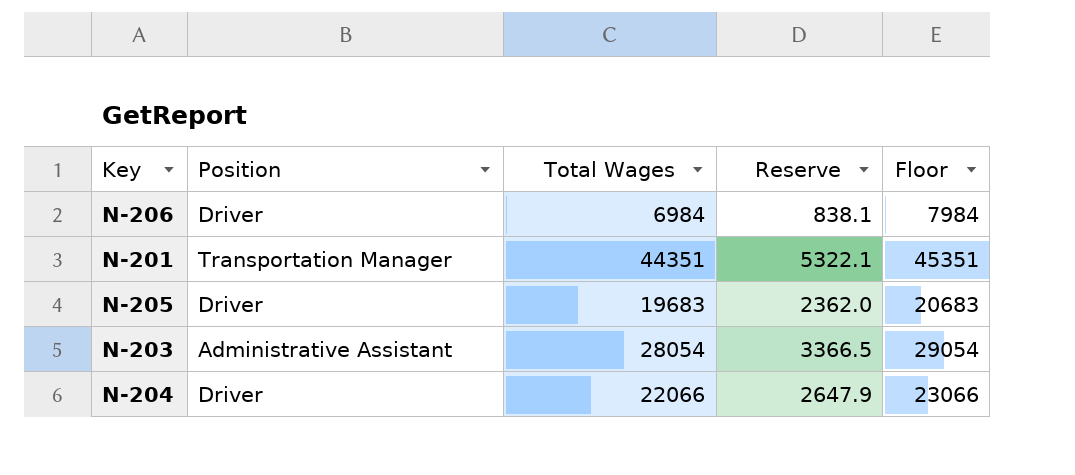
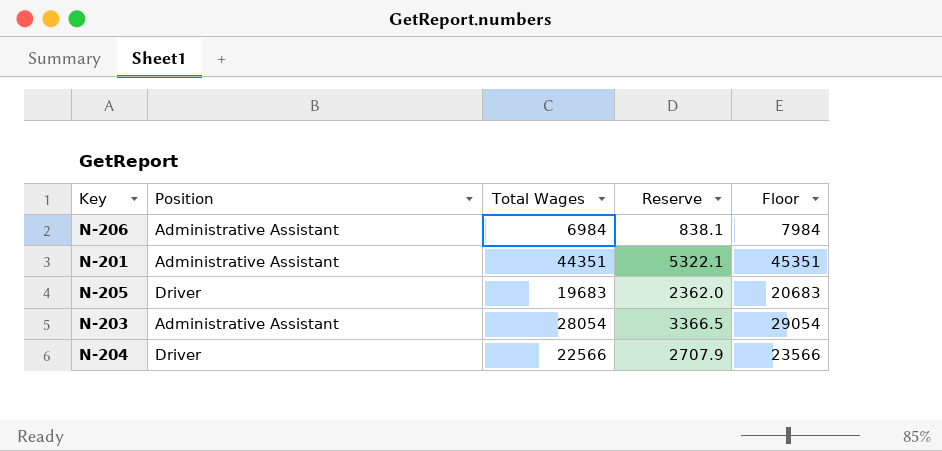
N-206 | Position: Driver -> Administrative Assistant
N-201 | Position: Transportation Manager -> Administrative Assistant
N-204 | Total Wages: 22066 -> 22566
N-204 | Reserve: 2647.9 -> 2707.9
N-204 | Floor: 23066 -> 23566

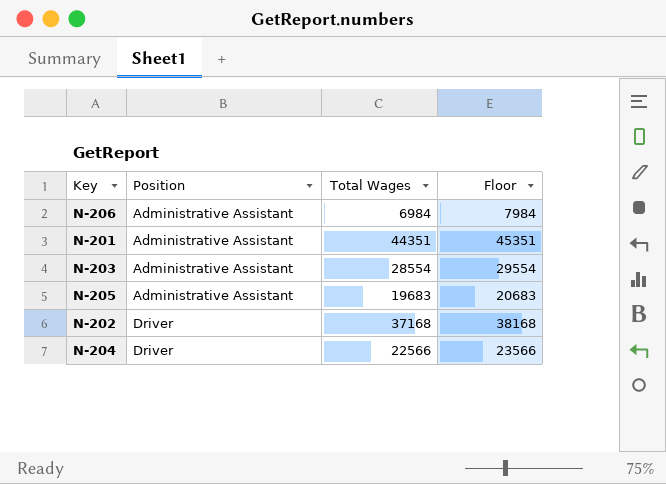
row order: none -> Position ascending
column Reserve | formula: [Total Wages] * 0.12 -> none
N-203 | Total Wages: 28054 -> 28554
N-203 | Floor: 29054 -> 29554
N-205 | Position: Driver -> Administrative Assistant
row N-202: none -> Driver | 37168 | 38168

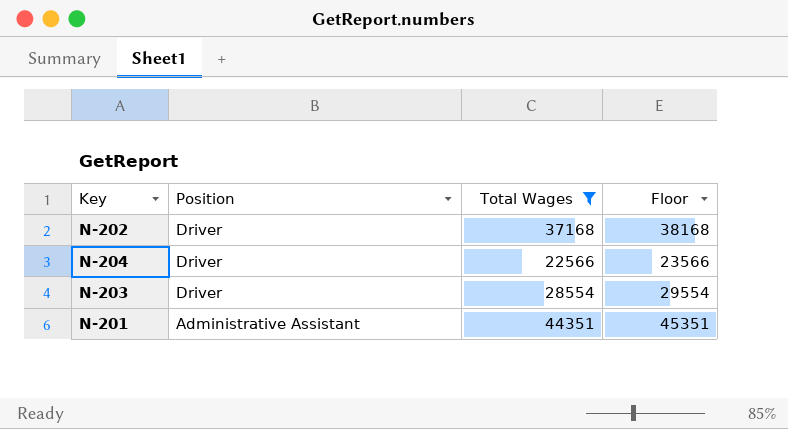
filter: none -> Total Wages >= 22566
row order: Position ascending -> Position descending
N-203 | Position: Administrative Assistant -> Driver

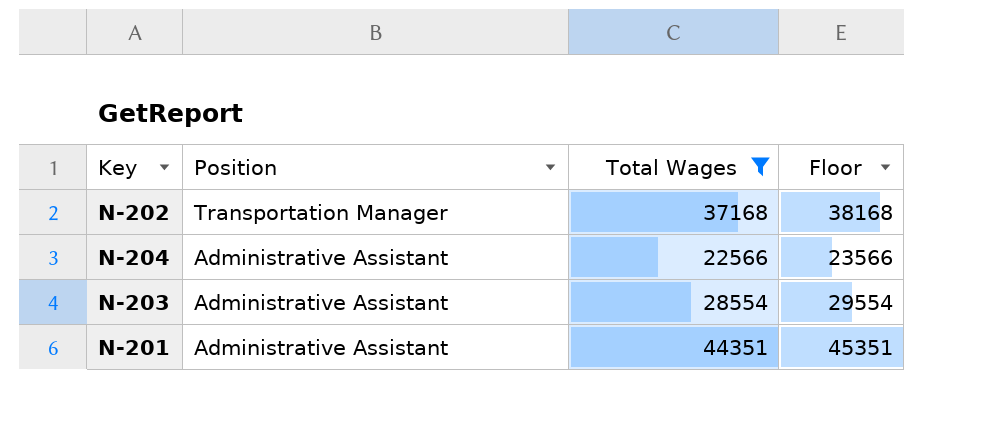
N-202 | Position: Driver -> Transportation Manager
N-204 | Position: Driver -> Administrative Assistant
N-203 | Position: Driver -> Administrative Assistant

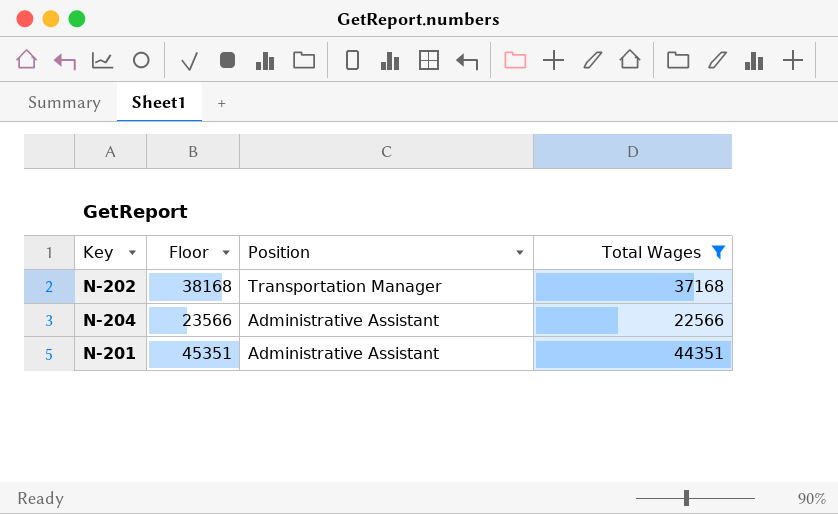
column Floor | position: 4 -> 2
row N-203: Administrative Assistant | 28554 | 29554 -> none

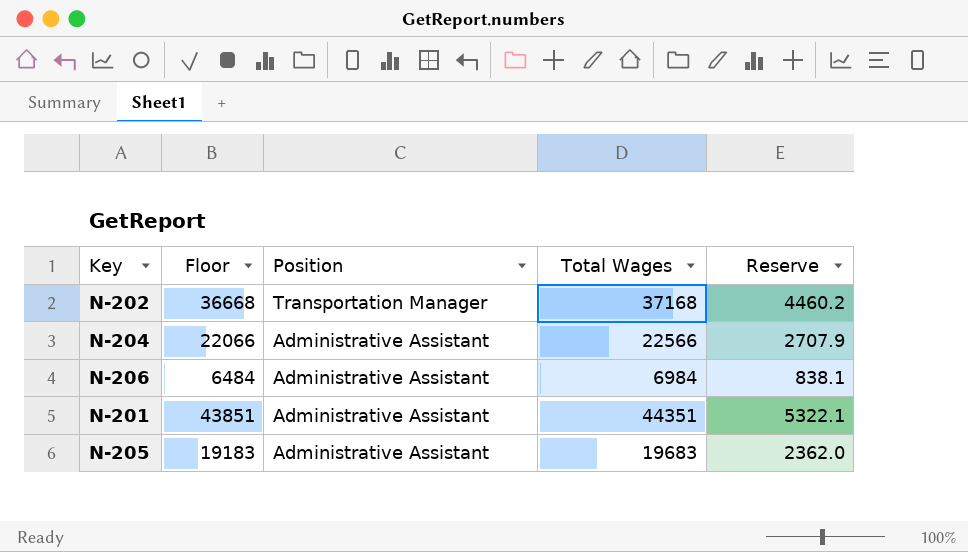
filter: Total Wages >= 22566 -> none
column Floor | formula: [Total Wages] + 1000 -> [Total Wages] - 500
column Reserve | formula: none -> [Total Wages] * 0.12

